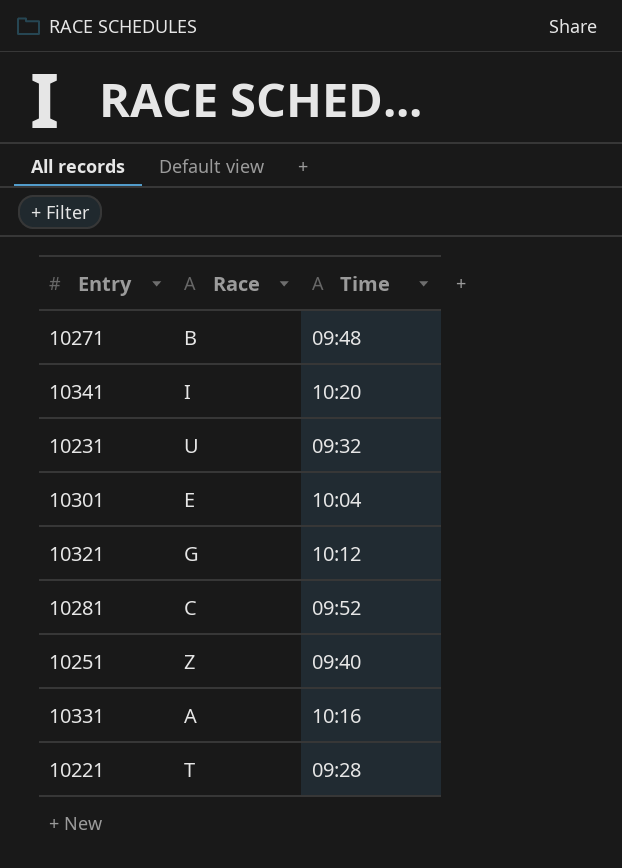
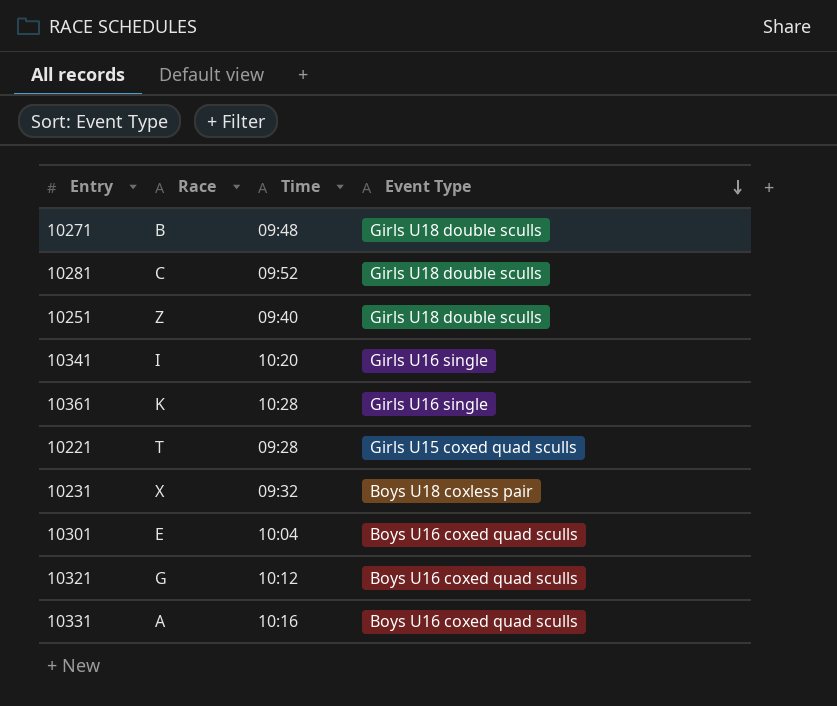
row order: none -> Event Type descending
column Event Type | position: none -> 4
row 10361: none -> K | 10:28 | Girls U16 single
10231 | Race: U -> X

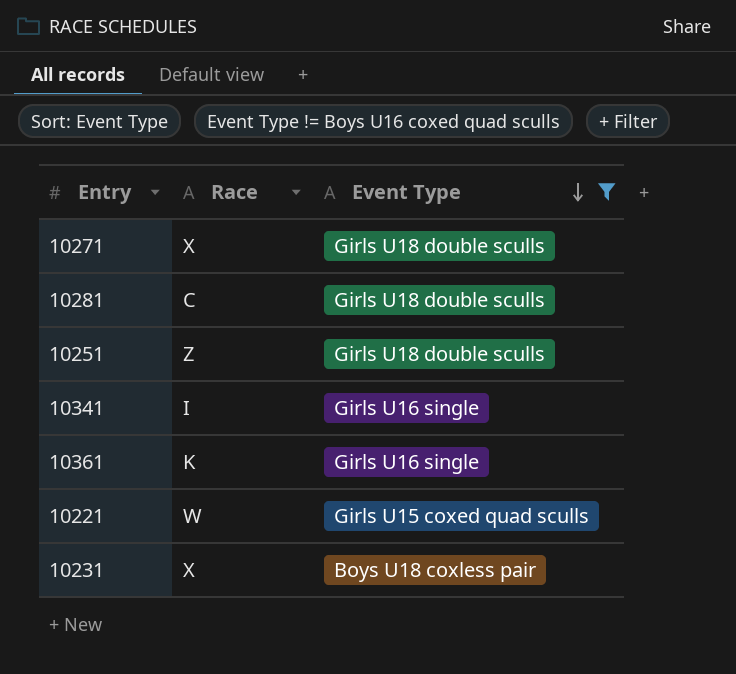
filter: none -> Event Type != Boys U16 coxed quad sculls
column Time | position: 3 -> none
10271 | Race: B -> X
10221 | Race: T -> W

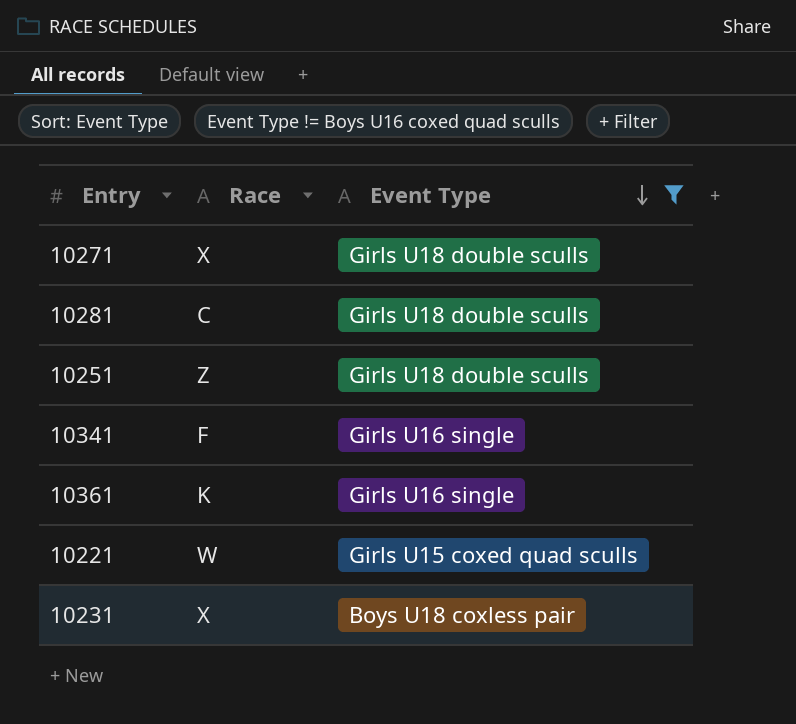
10341 | Race: I -> F

